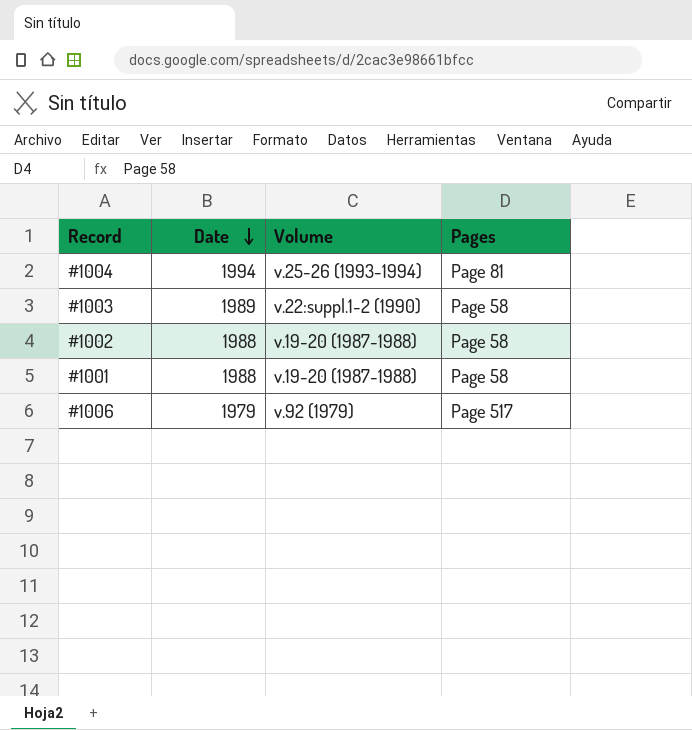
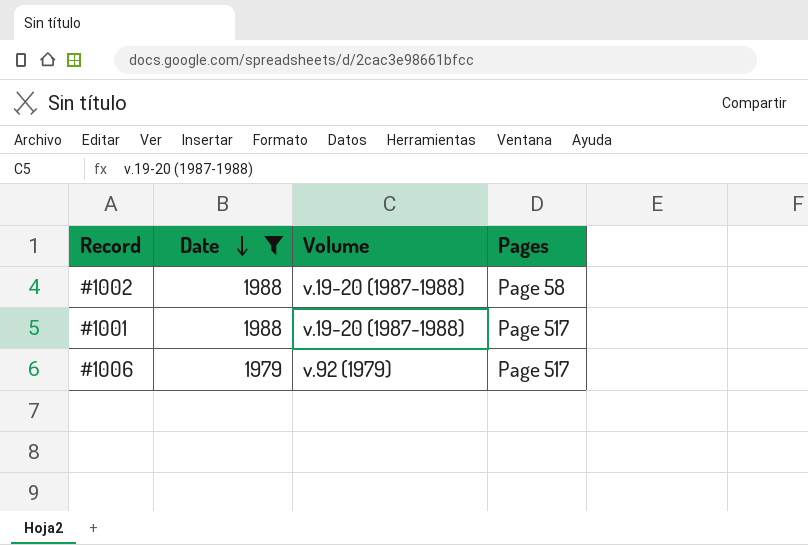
filter: none -> Date <= 1988
#1001 | Pages: Page 58 -> Page 517

